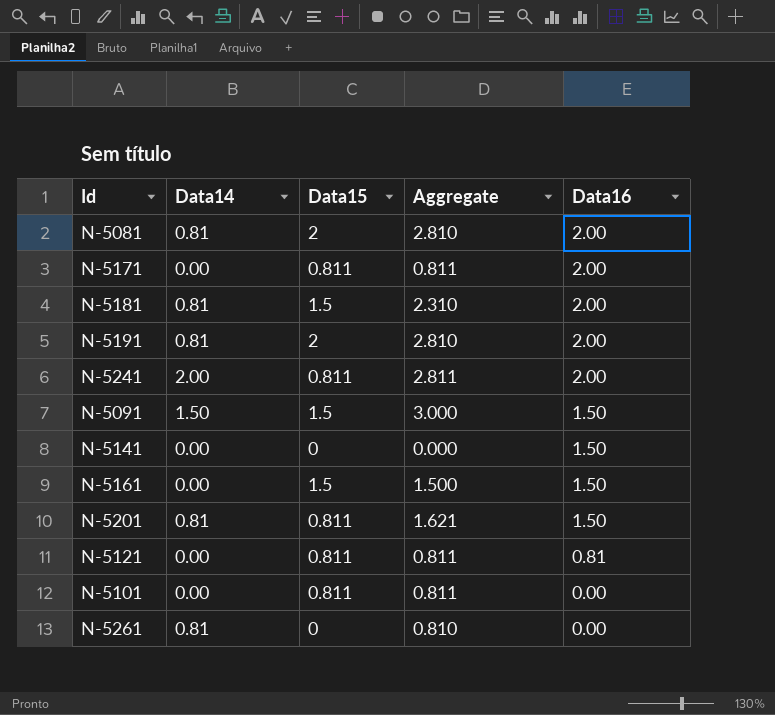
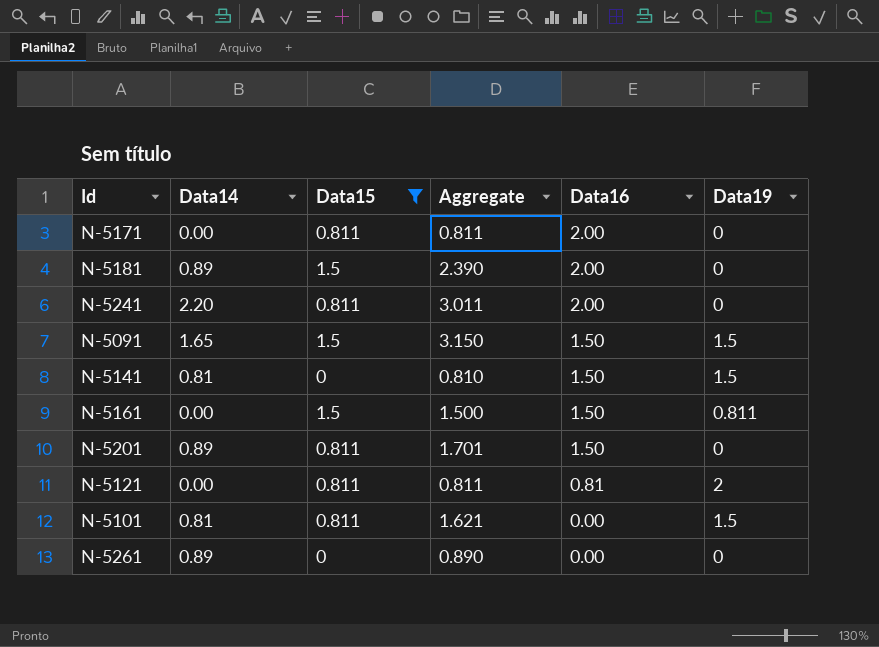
filter: none -> Data15 != 2
column Data19 | position: none -> 6
N-5181 | Data14: 0.81 -> 0.89
N-5181 | Aggregate: 2.310 -> 2.390
N-5241 | Data14: 2.00 -> 2.20
N-5241 | Aggregate: 2.811 -> 3.011
N-5091 | Data14: 1.50 -> 1.65
N-5091 | Aggregate: 3.000 -> 3.150
N-5141 | Data14: 0.00 -> 0.81
N-5141 | Aggregate: 0.000 -> 0.810
N-5201 | Data14: 0.81 -> 0.89
N-5201 | Aggregate: 1.621 -> 1.701
N-5101 | Data14: 0.00 -> 0.81
N-5101 | Aggregate: 0.811 -> 1.621
N-5261 | Data14: 0.81 -> 0.89
N-5261 | Aggregate: 0.810 -> 0.890

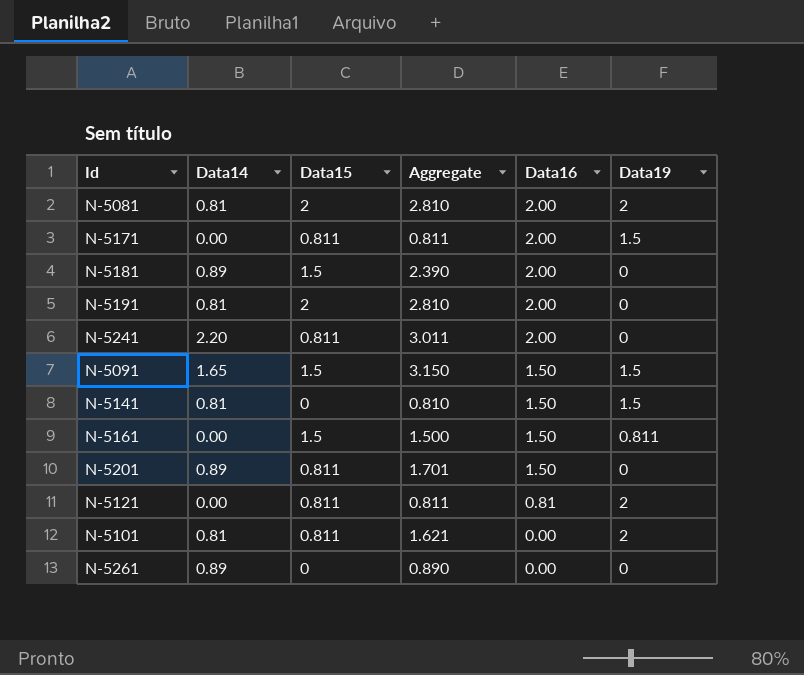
filter: Data15 != 2 -> none
N-5171 | Data19: 0 -> 1.5
N-5101 | Data19: 1.5 -> 2

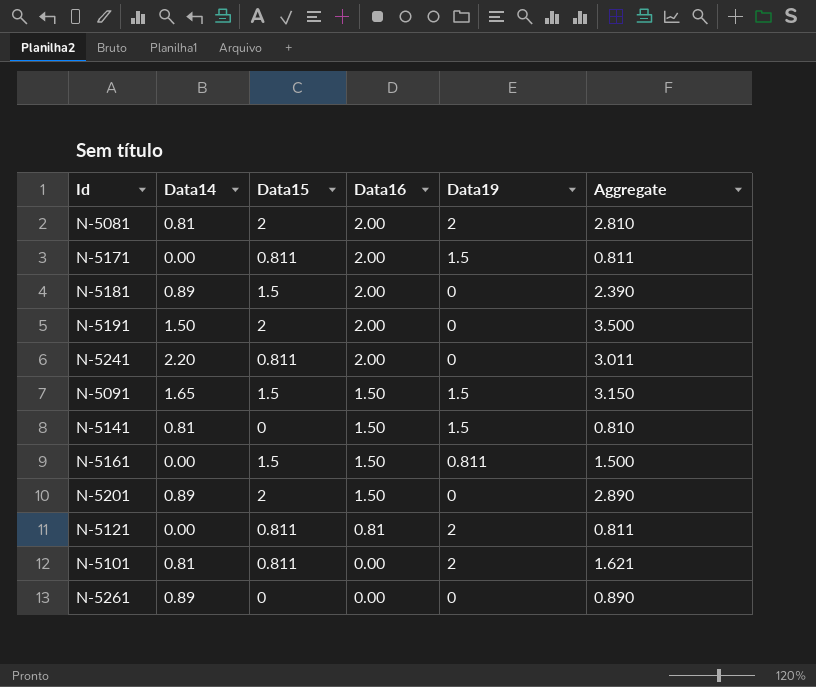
column Aggregate | position: 4 -> 6
N-5191 | Data14: 0.81 -> 1.50
N-5191 | Aggregate: 2.810 -> 3.500
N-5201 | Data15: 0.811 -> 2
N-5201 | Aggregate: 1.701 -> 2.890

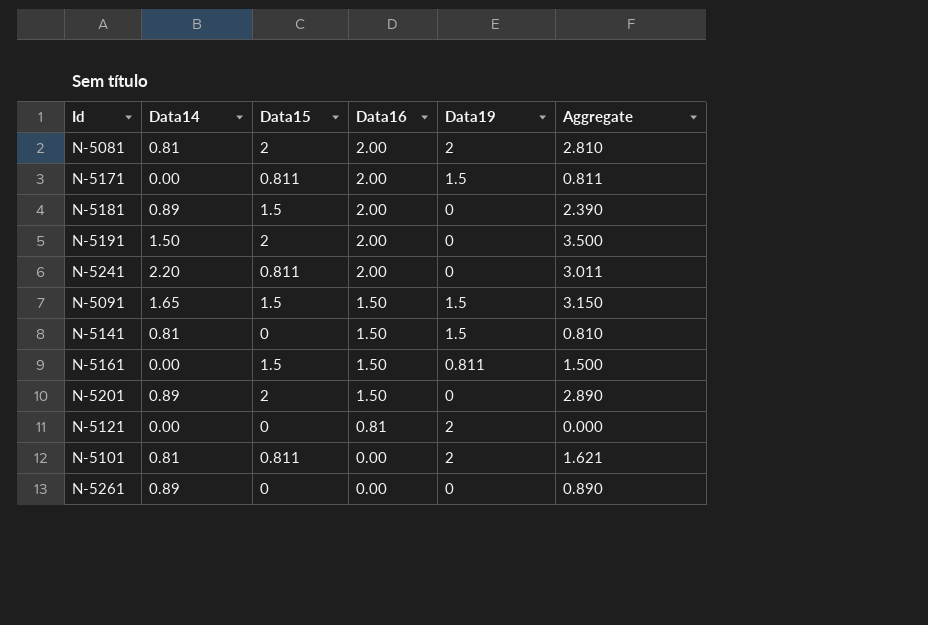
N-5121 | Data15: 0.811 -> 0
N-5121 | Aggregate: 0.811 -> 0.000

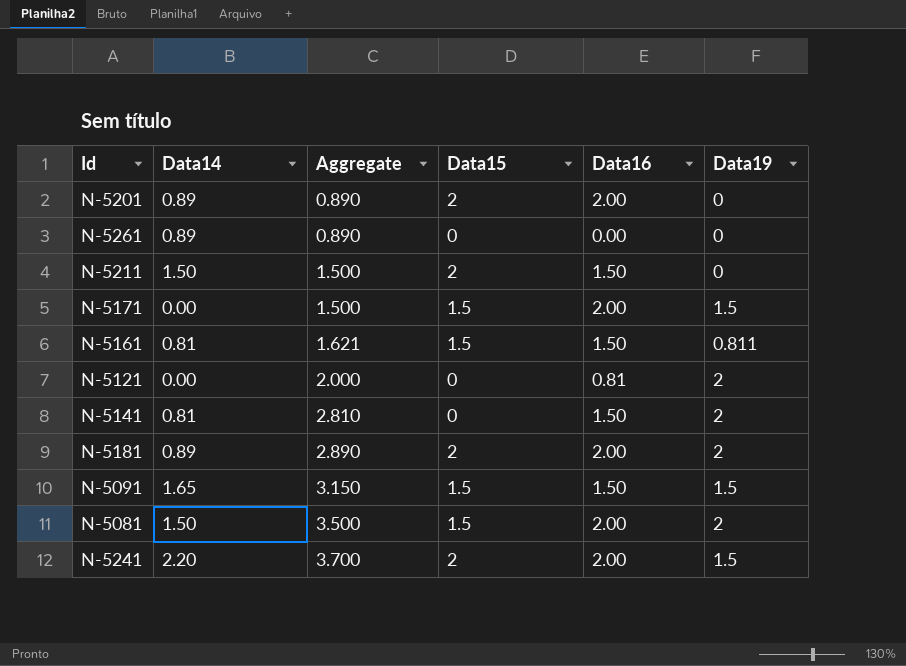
row order: Data16 descending -> Aggregate ascending
column Aggregate | formula: [Data14] + [Data15] -> [Data14] + [Data19]
column Aggregate | position: 6 -> 3
row N-5191: 1.50 | 2 | 2.00 | 0 | 3.500 -> none
row N-5101: 0.81 | 0.811 | 0.00 | 2 | 1.621 -> none
N-5201 | Data16: 1.50 -> 2.00
row N-5211: none -> 1.50 | 1.500 | 2 | 1.50 | 0
N-5171 | Data15: 0.811 -> 1.5
N-5161 | Data14: 0.00 -> 0.81
N-5141 | Data19: 1.5 -> 2
N-5181 | Data15: 1.5 -> 2
N-5181 | Data19: 0 -> 2
N-5081 | Data14: 0.81 -> 1.50
N-5081 | Data15: 2 -> 1.5
N-5241 | Data15: 0.811 -> 2
N-5241 | Data19: 0 -> 1.5

